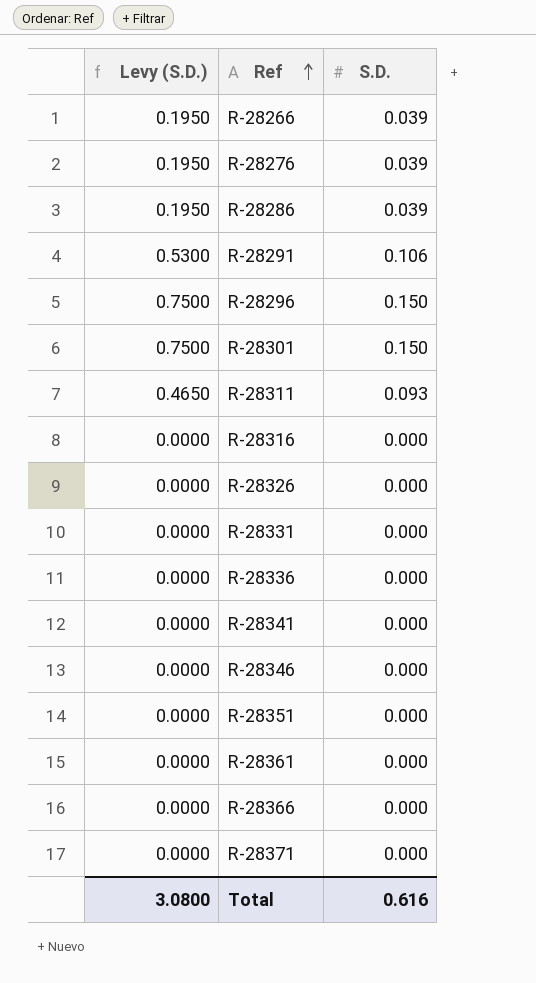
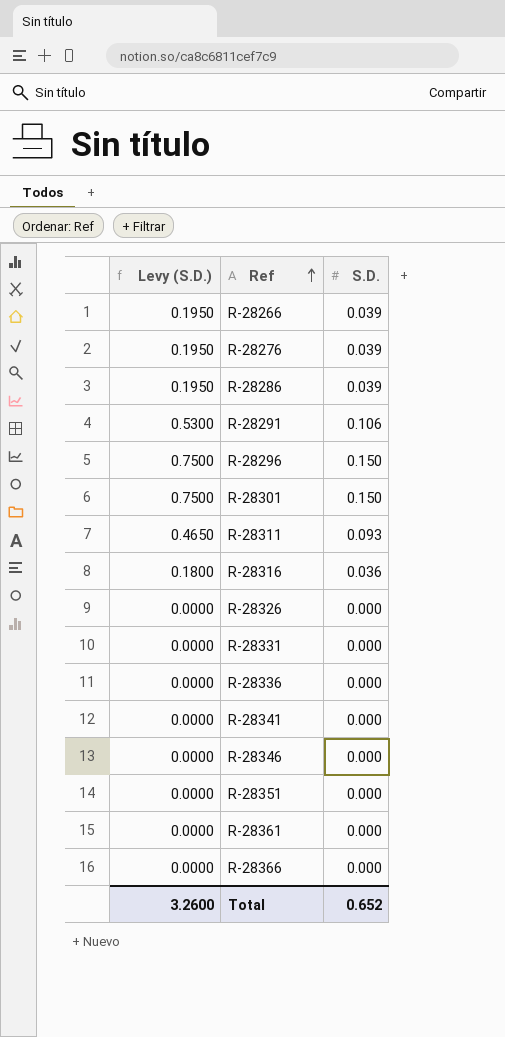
row R-28371: 0.0000 | 0.000 -> none
R-28316 | Levy (S.D.): 0.0000 -> 0.1800
R-28316 | S.D.: 0.000 -> 0.036
Total | Levy (S.D.): 3.0800 -> 3.2600
Total | S.D.: 0.616 -> 0.652

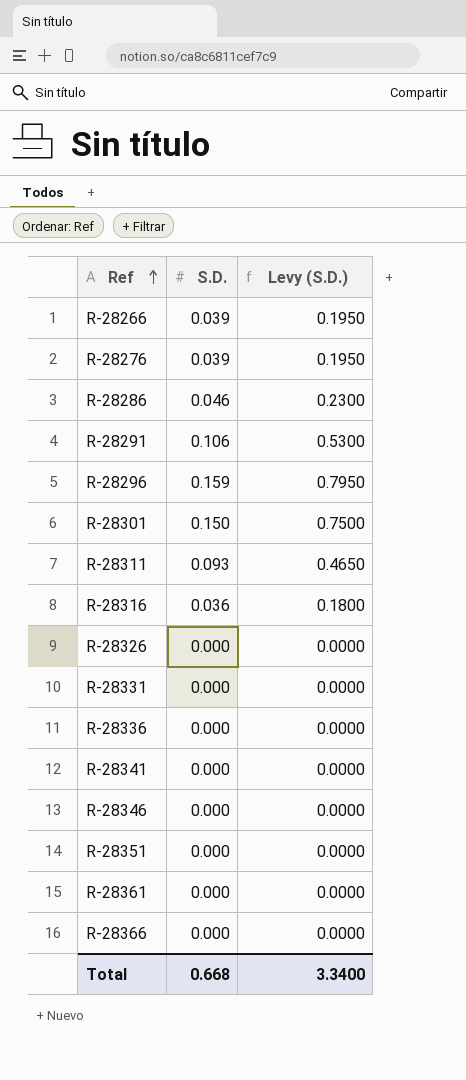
column Levy (S.D.) | position: 1 -> 3
R-28286 | S.D.: 0.039 -> 0.046
R-28286 | Levy (S.D.): 0.1950 -> 0.2300
R-28296 | S.D.: 0.150 -> 0.159
R-28296 | Levy (S.D.): 0.7500 -> 0.7950
Total | S.D.: 0.652 -> 0.668
Total | Levy (S.D.): 3.2600 -> 3.3400

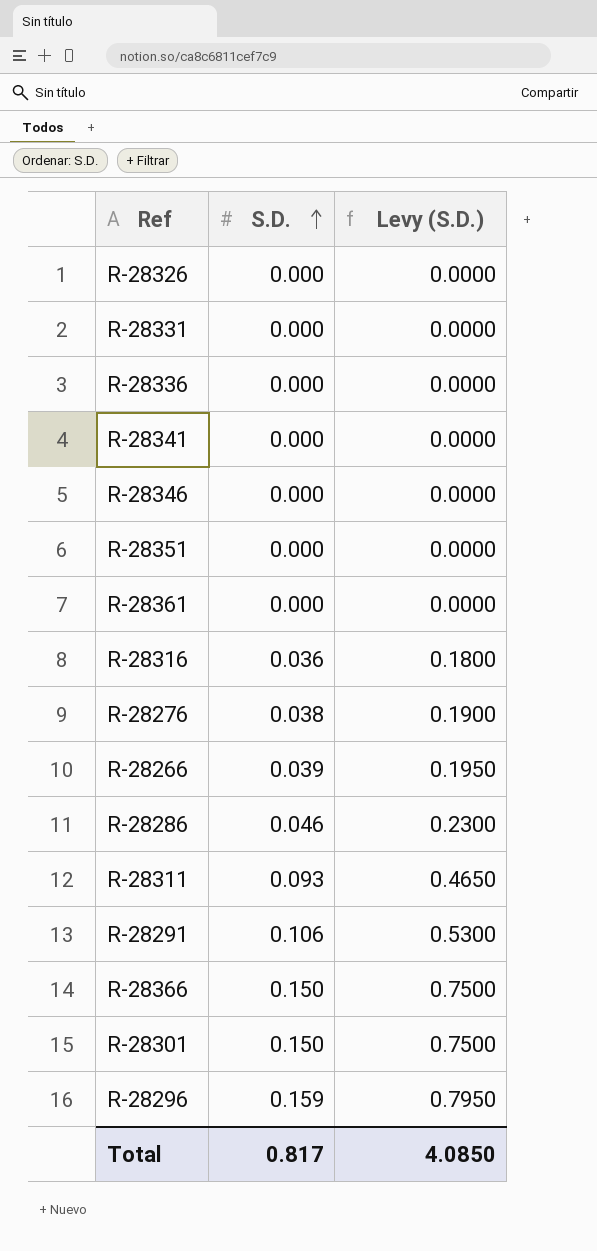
row order: Ref ascending -> S.D. ascending
R-28276 | S.D.: 0.039 -> 0.038
R-28276 | Levy (S.D.): 0.1950 -> 0.1900
R-28366 | S.D.: 0.000 -> 0.150
R-28366 | Levy (S.D.): 0.0000 -> 0.7500
Total | S.D.: 0.668 -> 0.817
Total | Levy (S.D.): 3.3400 -> 4.0850

